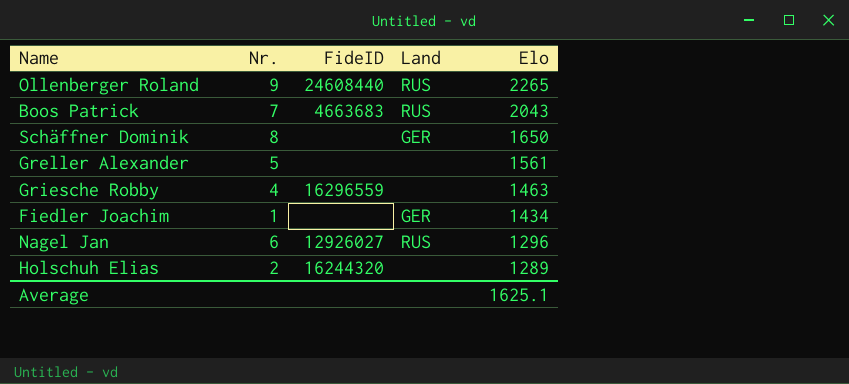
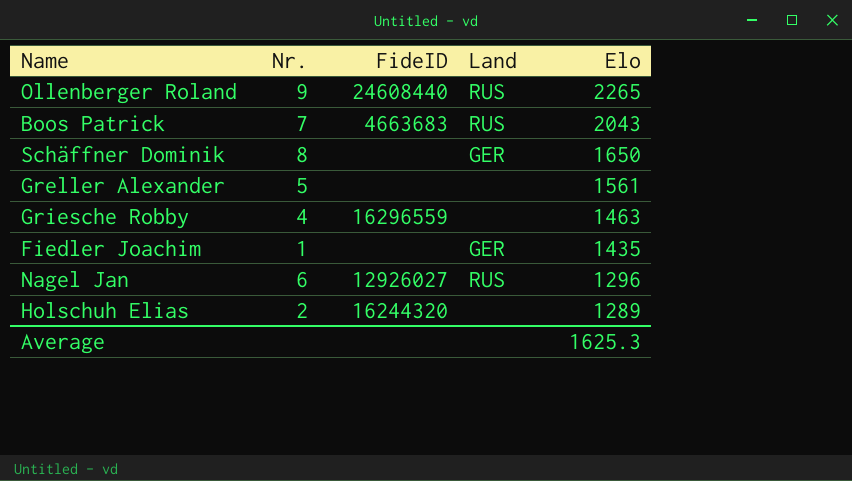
Fiedler Joachim | Elo: 1434 -> 1435
Average | Elo: 1625.1 -> 1625.3

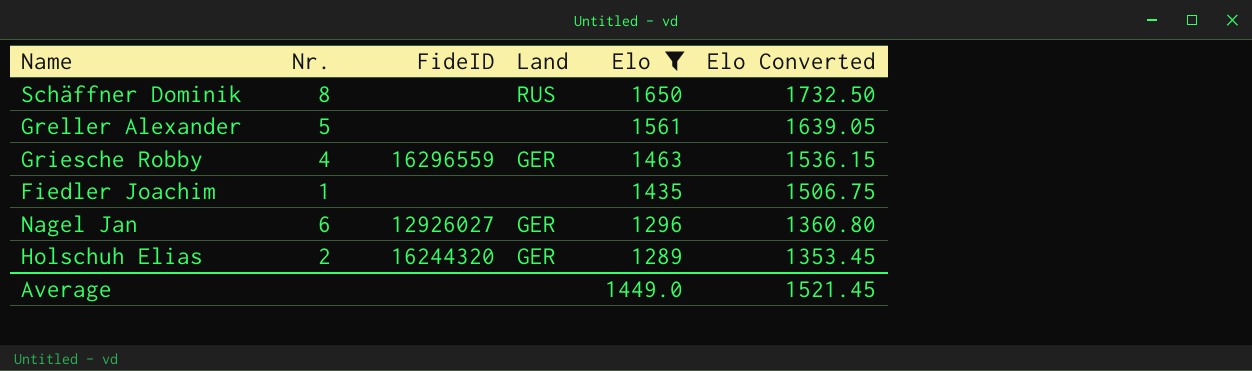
filter: none -> Elo <= 1650
column Elo Converted | formula: none -> [Elo] * 1.05
Schäffner Dominik | Land: GER -> RUS
Griesche Robby | Land: none -> GER
Fiedler Joachim | Land: GER -> none
Nagel Jan | Land: RUS -> GER
Holschuh Elias | Land: none -> GER
Average | Elo: 1625.3 -> 1449.0

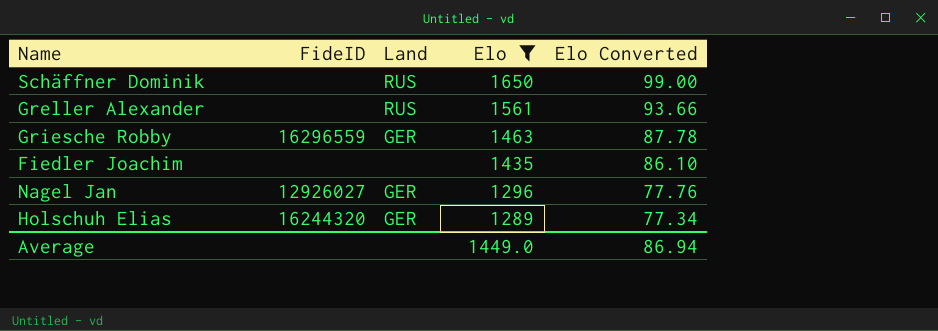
column Nr. | position: 2 -> none
column Elo Converted | formula: [Elo] * 1.05 -> [Elo] * 0.06
Greller Alexander | Land: none -> RUS
Average | Elo Converted: 1521.45 -> 86.94

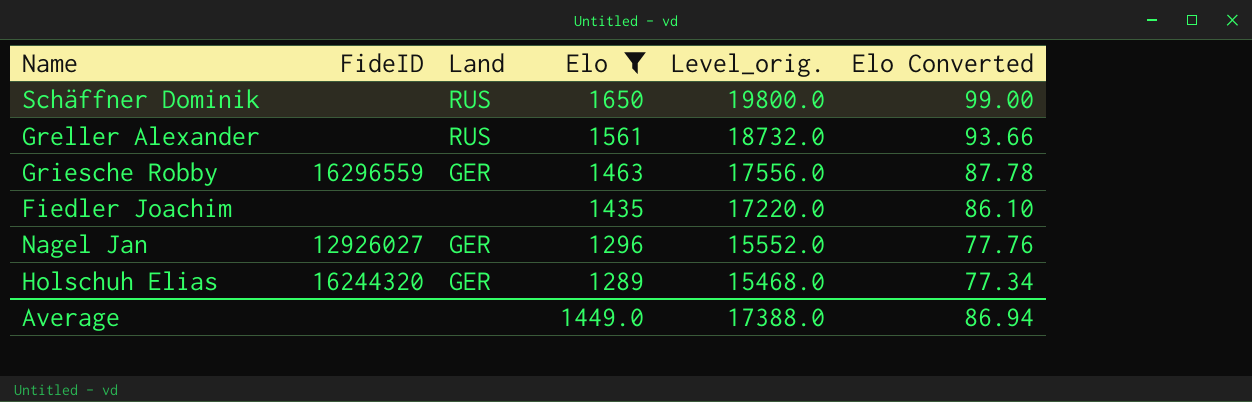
column Level_orig. | formula: none -> [Elo] * 12

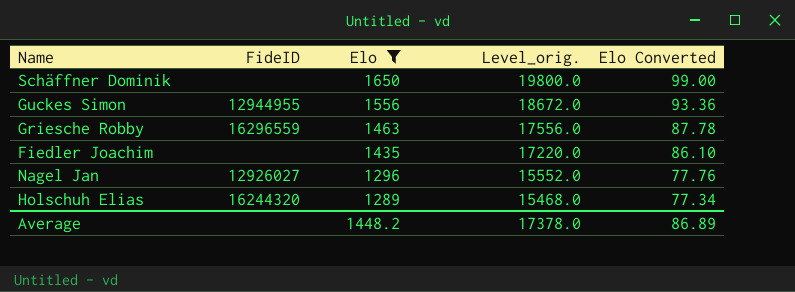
column Land | position: 3 -> none
row Greller Alexander: none | RUS | 1561 | 18732.0 | 93.66 -> none
row Guckes Simon: none -> 12944955 | 1556 | 18672.0 | 93.36
Average | Elo: 1449.0 -> 1448.2
Average | Level_orig.: 17388.0 -> 17378.0
Average | Elo Converted: 86.94 -> 86.89

